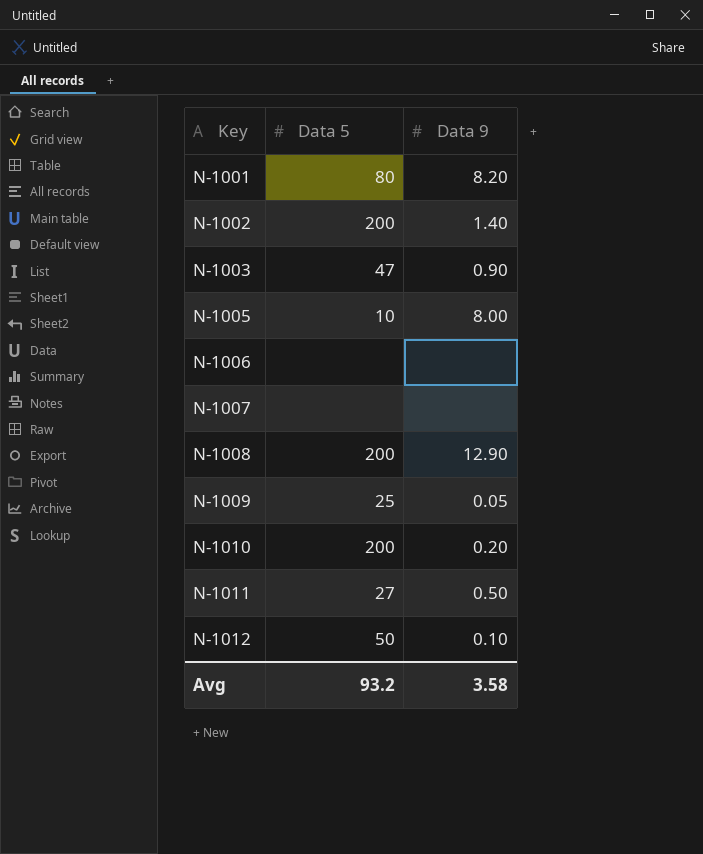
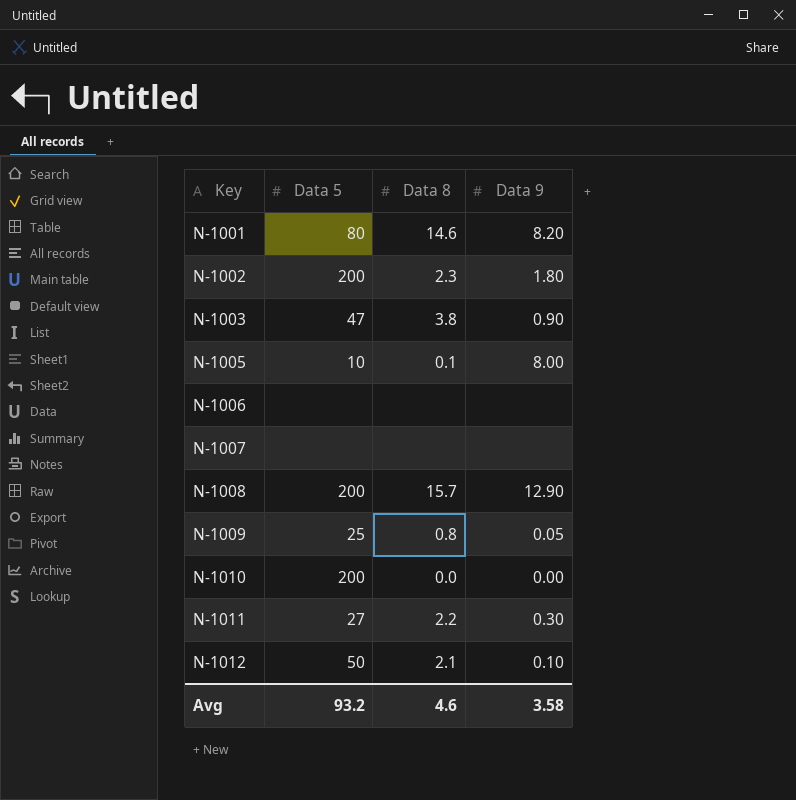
column Data 8 | position: none -> 3
N-1002 | Data 9: 1.40 -> 1.80
N-1010 | Data 9: 0.20 -> 0.00
N-1011 | Data 9: 0.50 -> 0.30

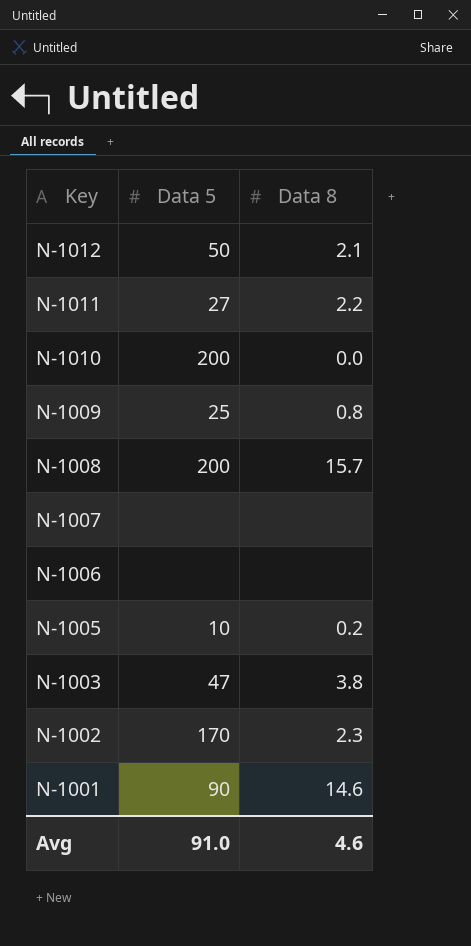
row order: Key ascending -> Key descending
column Data 9 | position: 4 -> none
N-1005 | Data 8: 0.1 -> 0.2
N-1002 | Data 5: 200 -> 170
N-1001 | Data 5: 80 -> 90
Avg | Data 5: 93.2 -> 91.0

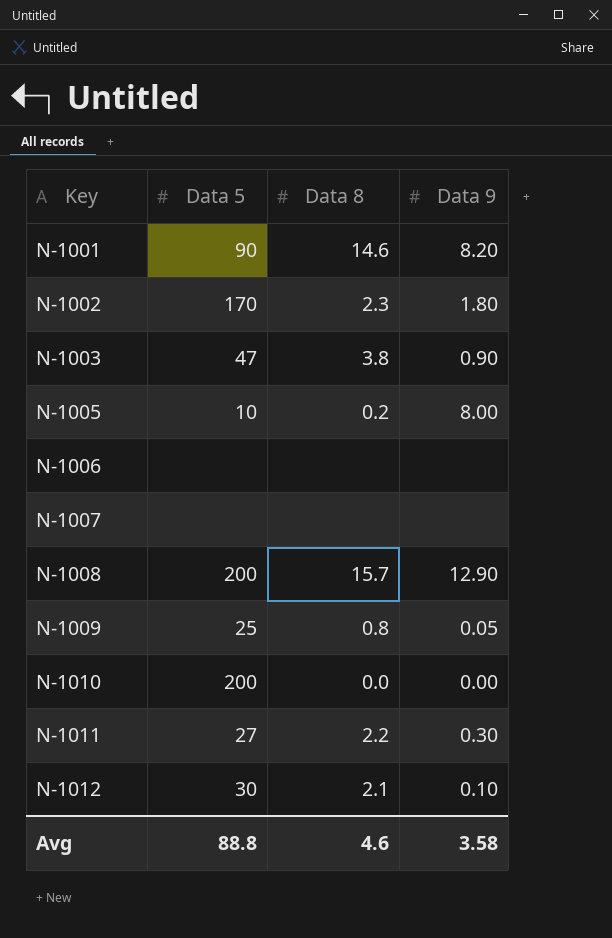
row order: Key descending -> Key ascending
column Data 9 | position: none -> 4
N-1012 | Data 5: 50 -> 30
Avg | Data 5: 91.0 -> 88.8

